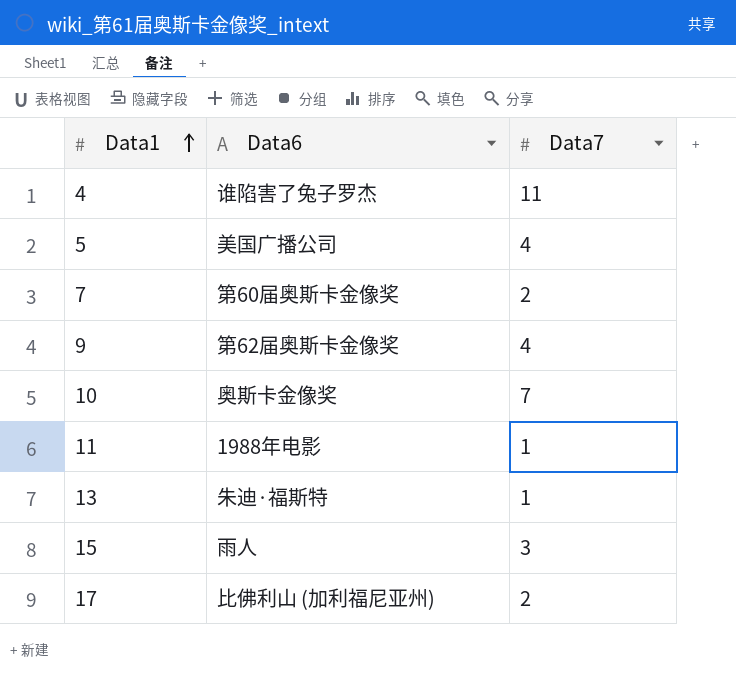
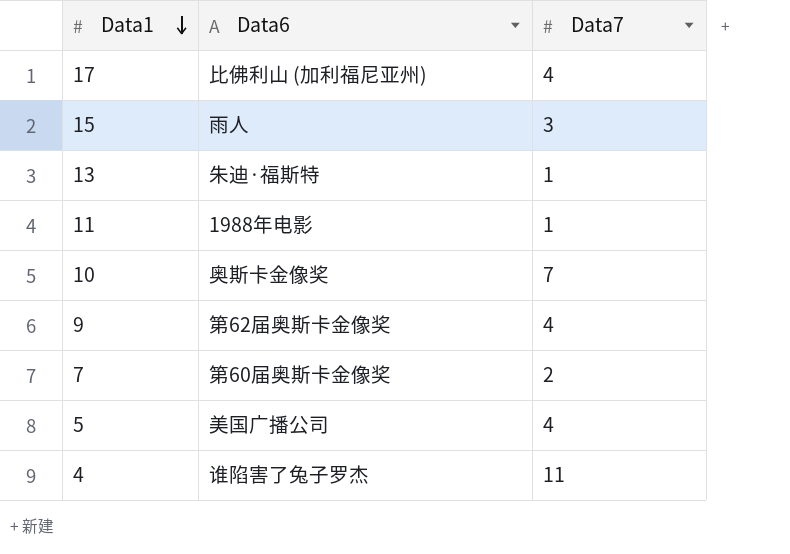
row order: Data1 ascending -> Data1 descending
17 | Data7: 2 -> 4

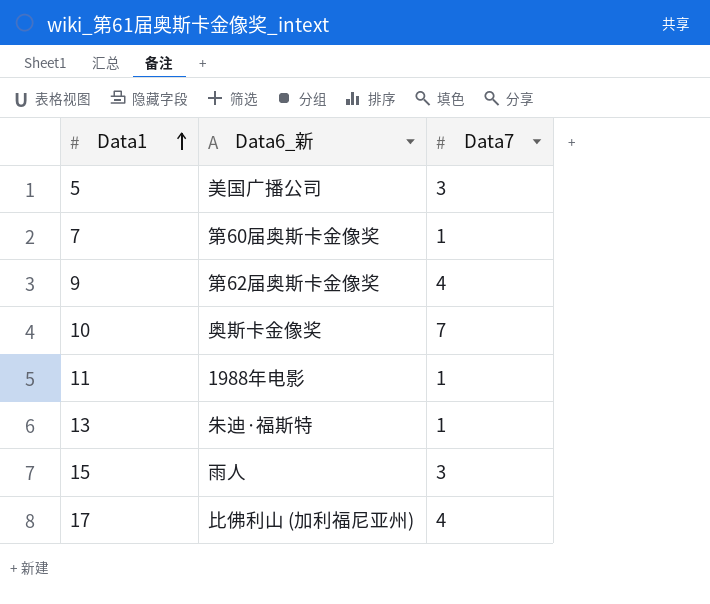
row order: Data1 descending -> Data1 ascending
column name: Data6 -> Data6_新
row 4: 谁陷害了兔子罗杰 | 11 -> none
5 | Data7: 4 -> 3
7 | Data7: 2 -> 1

